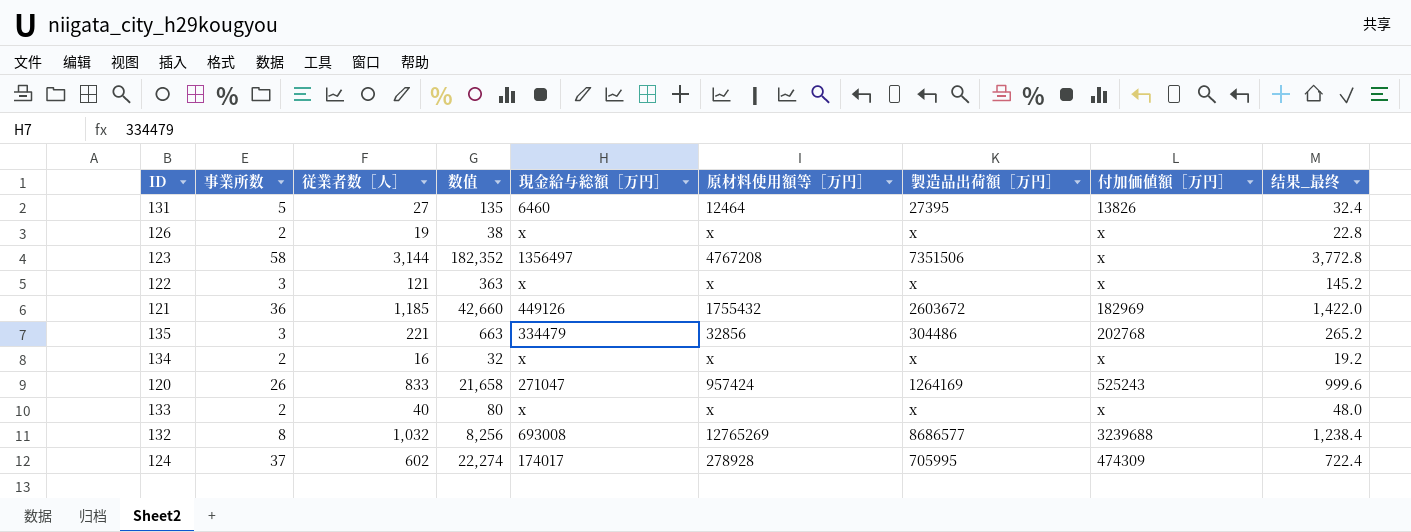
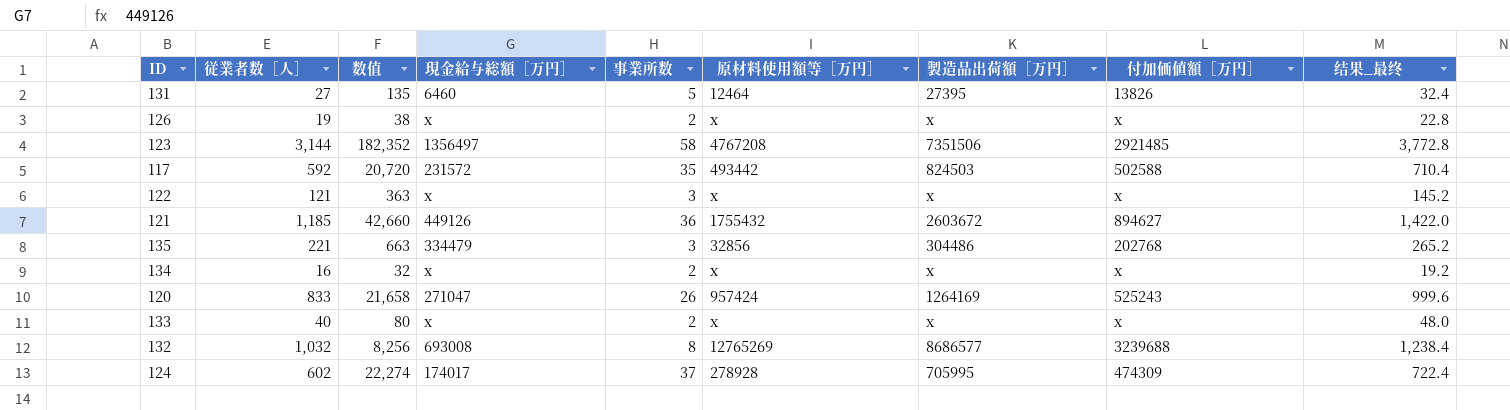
column 事業所数 | position: 2 -> 5
123 | 付加価値額［万円］: x -> 2921485
row 117: none -> 592 | 20,720 | 231572 | 35 | 493442 | 824503 | 502588 | 710.4
121 | 付加価値額［万円］: 182969 -> 894627

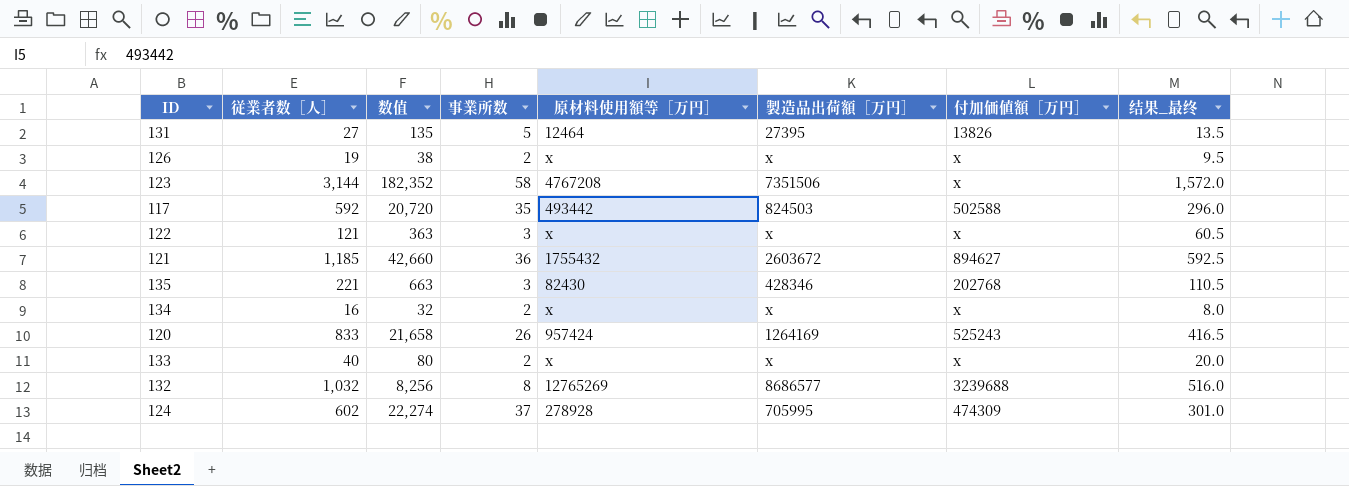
column 現金給与総額［万円］ | position: 4 -> none
column 结果_最终 | formula: [従業者数［人］] * 1.2 -> [従業者数［人］] * 0.5
123 | 付加価値額［万円］: 2921485 -> x
135 | 原材料使用額等［万円］: 32856 -> 82430
135 | 製造品出荷額［万円］: 304486 -> 428346

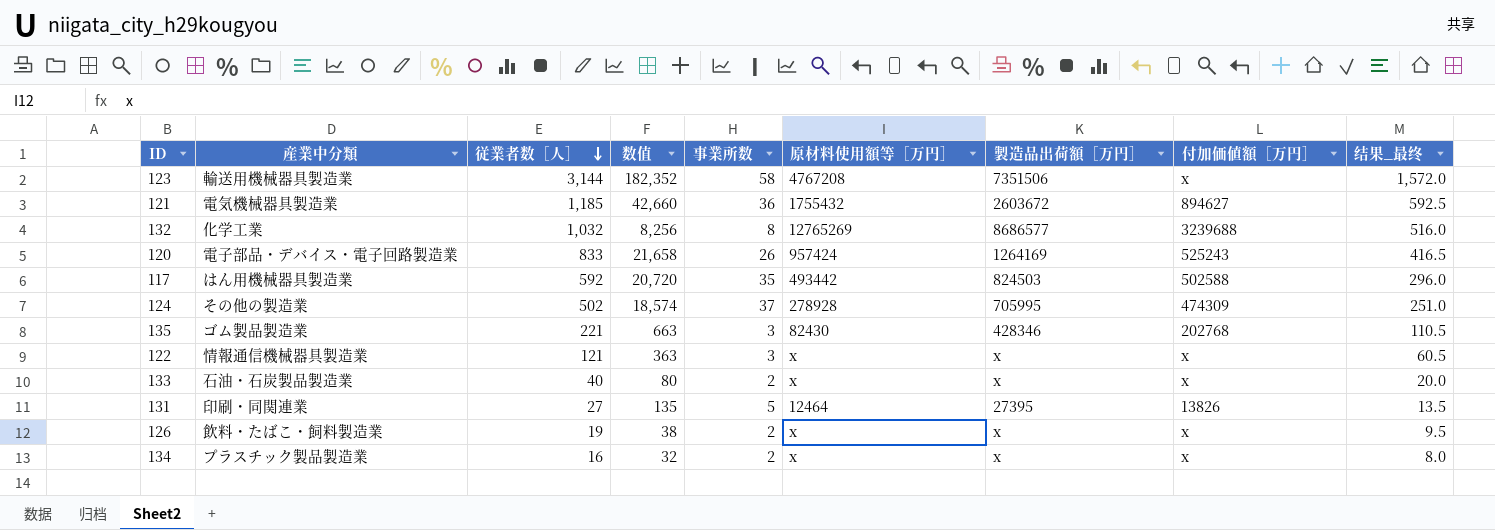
row order: none -> 従業者数［人］ descending
column 産業中分類 | position: none -> 2
124 | 従業者数［人］: 602 -> 502
124 | 数值: 22,274 -> 18,574
124 | 结果_最终: 301.0 -> 251.0

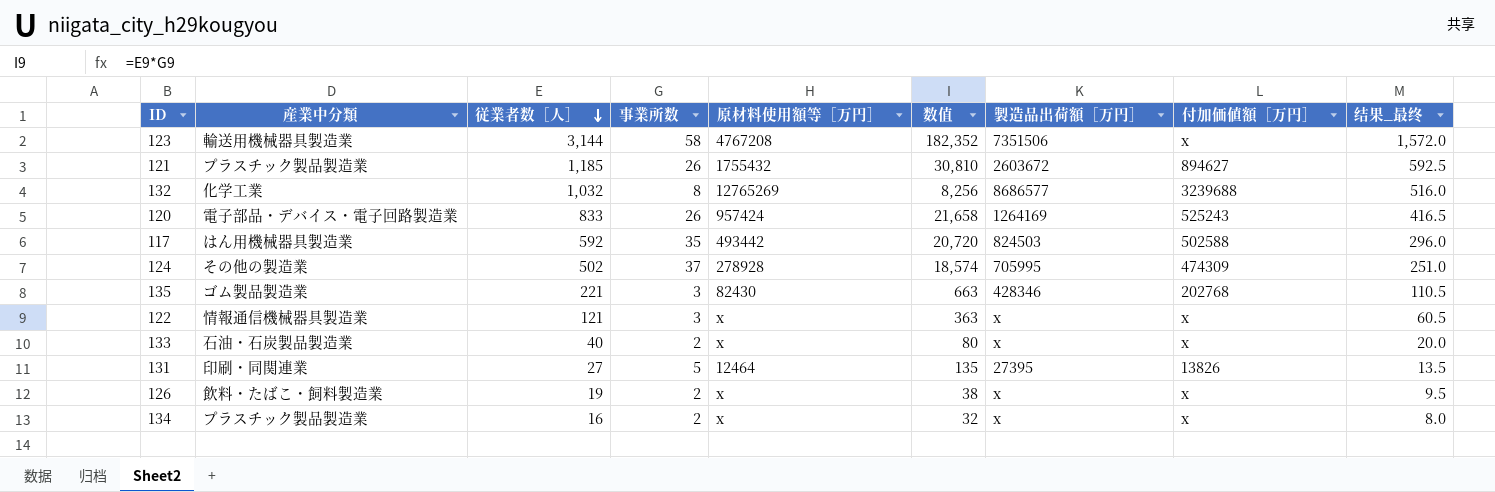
column 数值 | position: 4 -> 6
121 | 産業中分類: 電気機械器具製造業 -> プラスチック製品製造業
121 | 事業所数: 36 -> 26
121 | 数值: 42,660 -> 30,810

